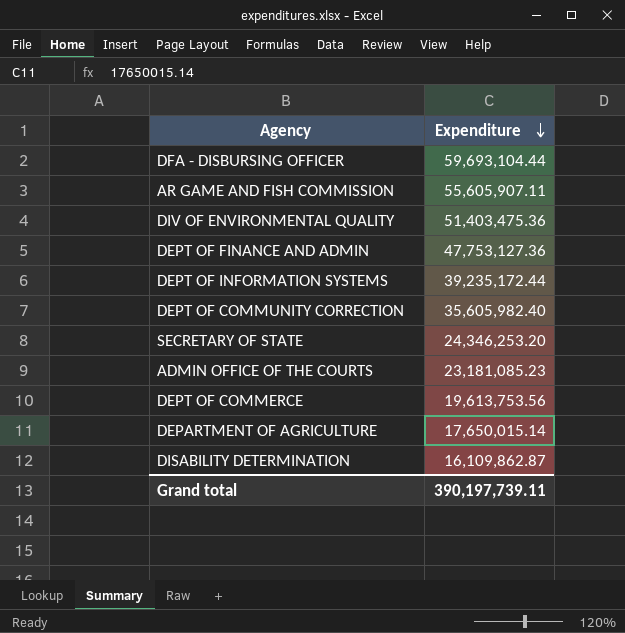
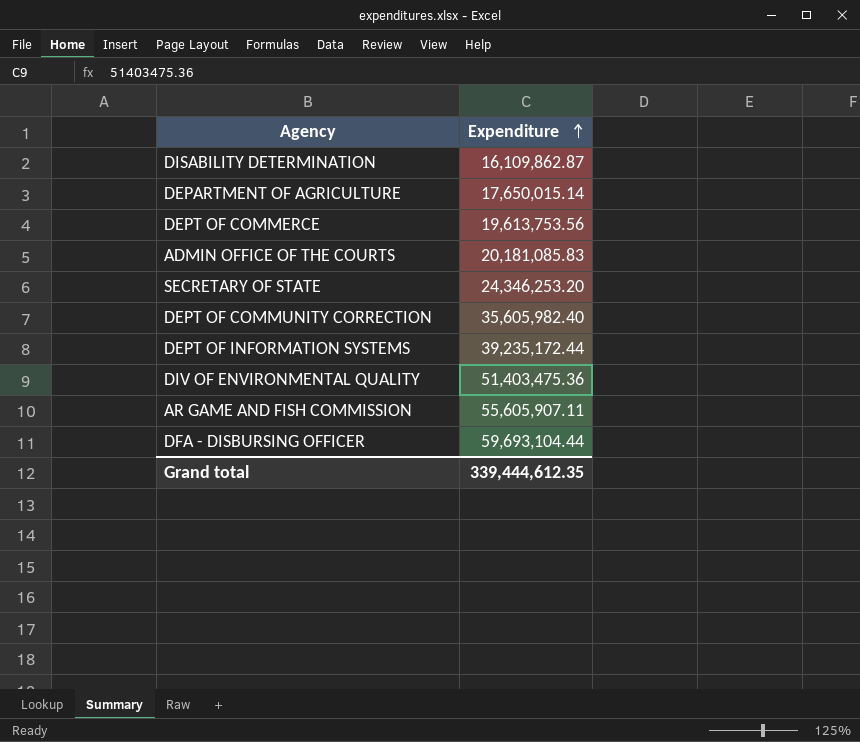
row order: Expenditure descending -> Expenditure ascending
row DEPT OF FINANCE AND ADMIN: 47,753,127.36 -> none
ADMIN OFFICE OF THE COURTS | Expenditure: 23,181,085.23 -> 20,181,085.83
Grand total | Expenditure: 390,197,739.11 -> 339,444,612.35

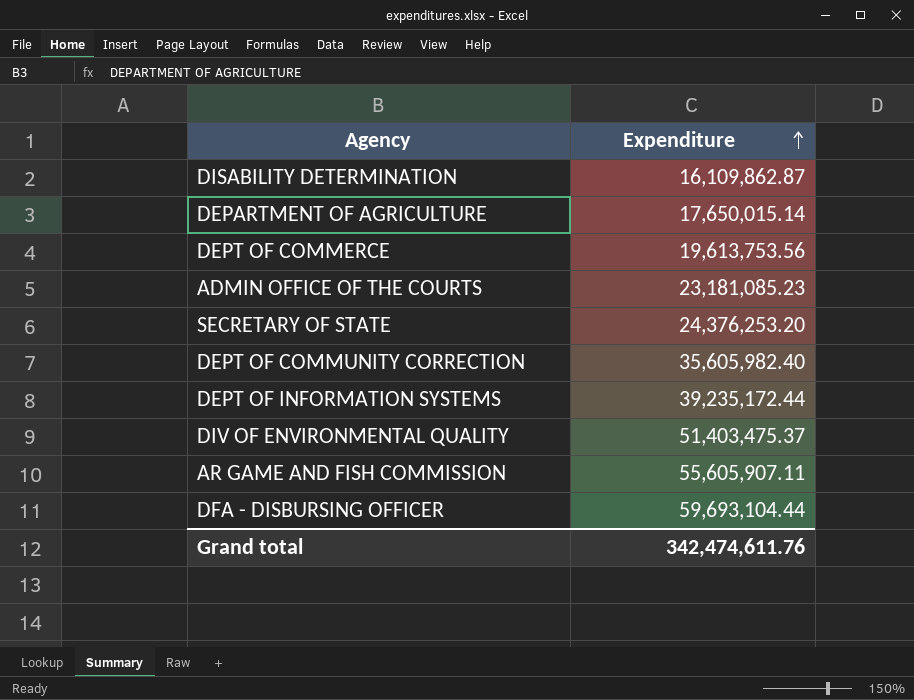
ADMIN OFFICE OF THE COURTS | Expenditure: 20,181,085.83 -> 23,181,085.23
SECRETARY OF STATE | Expenditure: 24,346,253.20 -> 24,376,253.20
DIV OF ENVIRONMENTAL QUALITY | Expenditure: 51,403,475.36 -> 51,403,475.37
Grand total | Expenditure: 339,444,612.35 -> 342,474,611.76

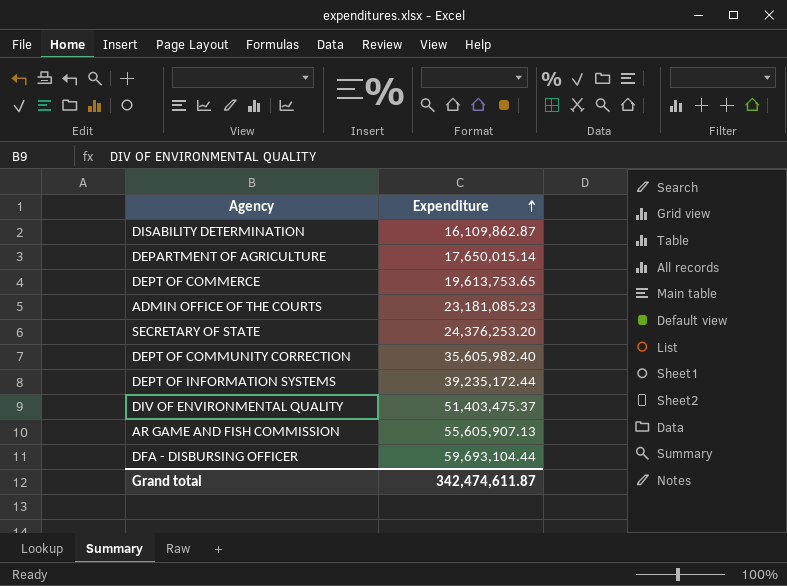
DEPT OF COMMERCE | Expenditure: 19,613,753.56 -> 19,613,753.65
AR GAME AND FISH COMMISSION | Expenditure: 55,605,907.11 -> 55,605,907.13
Grand total | Expenditure: 342,474,611.76 -> 342,474,611.87

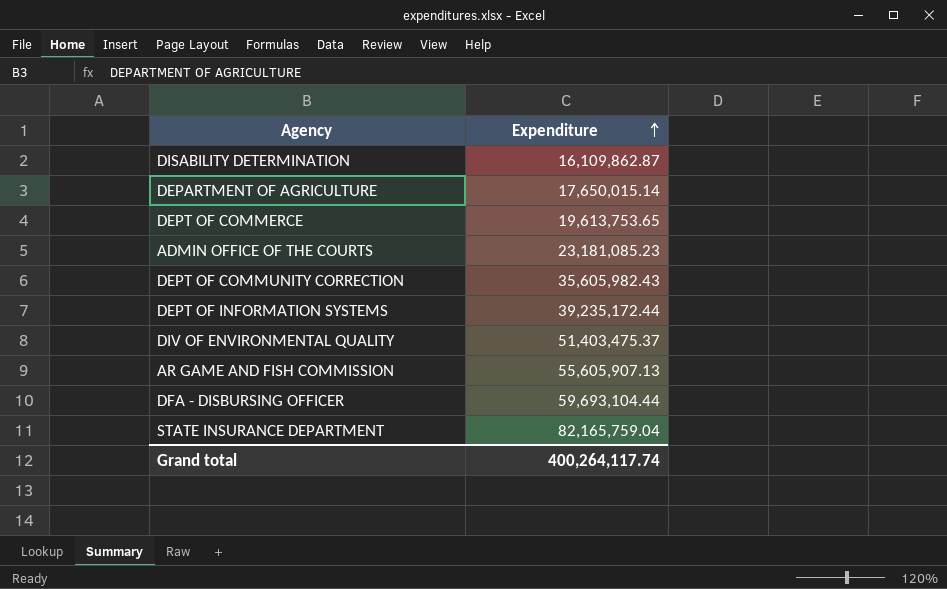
row SECRETARY OF STATE: 24,376,253.20 -> none
DEPT OF COMMUNITY CORRECTION | Expenditure: 35,605,982.40 -> 35,605,982.43
row STATE INSURANCE DEPARTMENT: none -> 82,165,759.04
Grand total | Expenditure: 342,474,611.87 -> 400,264,117.74

